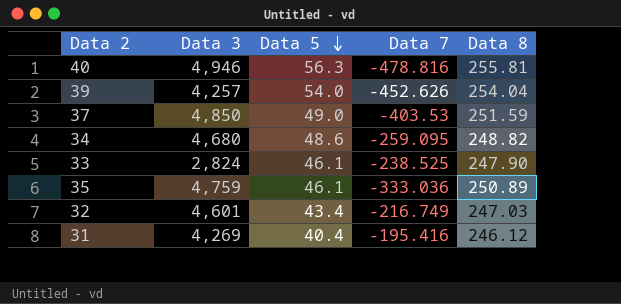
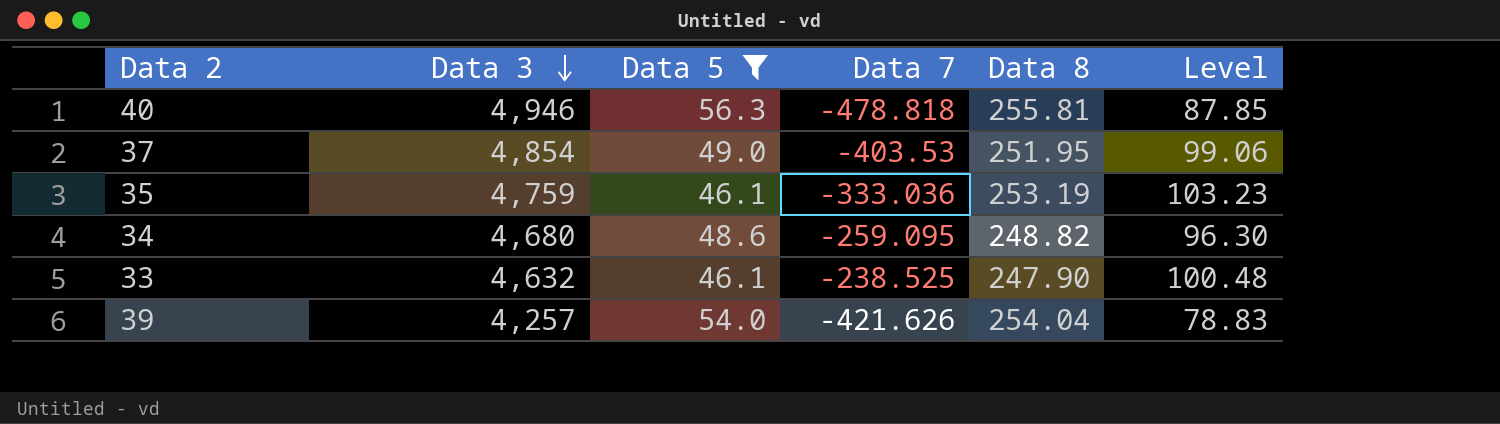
filter: none -> Data 5 >= 46.1
row order: Data 5 descending -> Data 3 descending
column Level | formula: none -> [Data 3] / [Data 5]
40 | Data 7: -478.816 -> -478.818
37 | Data 3: 4,850 -> 4,854
37 | Data 8: 251.59 -> 251.95
35 | Data 8: 250.89 -> 253.19
33 | Data 3: 2,824 -> 4,632
39 | Data 7: -452.626 -> -421.626

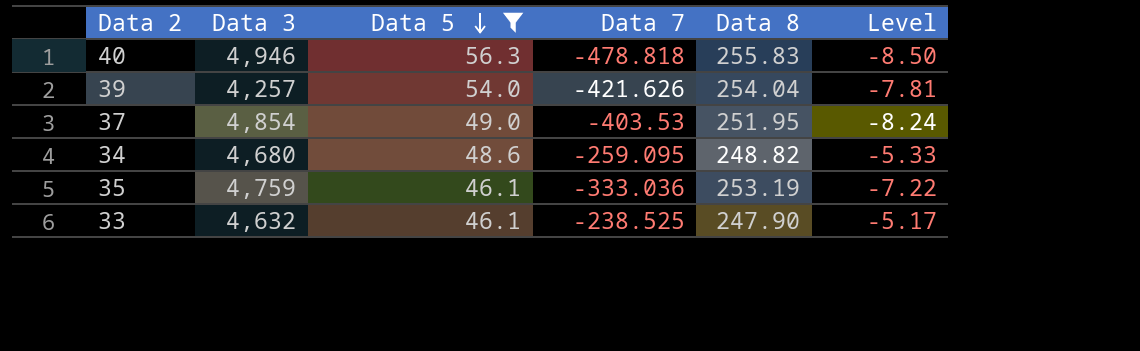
row order: Data 3 descending -> Data 5 descending
column Level | formula: [Data 3] / [Data 5] -> [Data 7] / [Data 5]
40 | Data 8: 255.81 -> 255.83

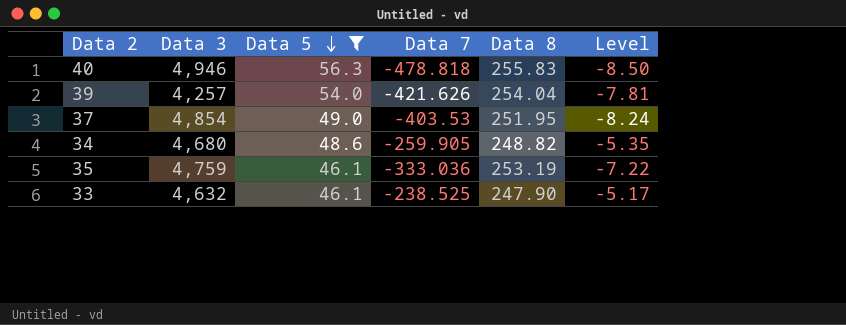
34 | Data 7: -259.095 -> -259.905
34 | Level: -5.33 -> -5.35

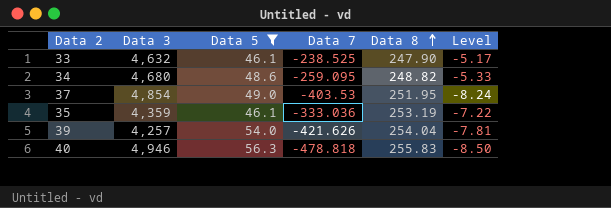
row order: Data 5 descending -> Data 8 ascending
34 | Data 7: -259.905 -> -259.095
34 | Level: -5.35 -> -5.33
35 | Data 3: 4,759 -> 4,359

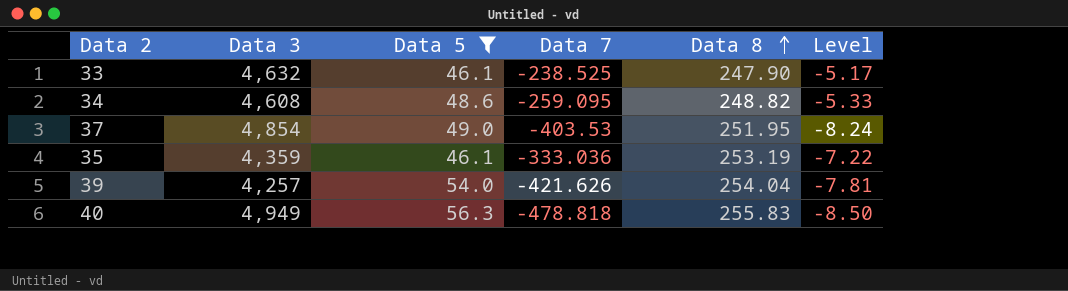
34 | Data 3: 4,680 -> 4,608
40 | Data 3: 4,946 -> 4,949

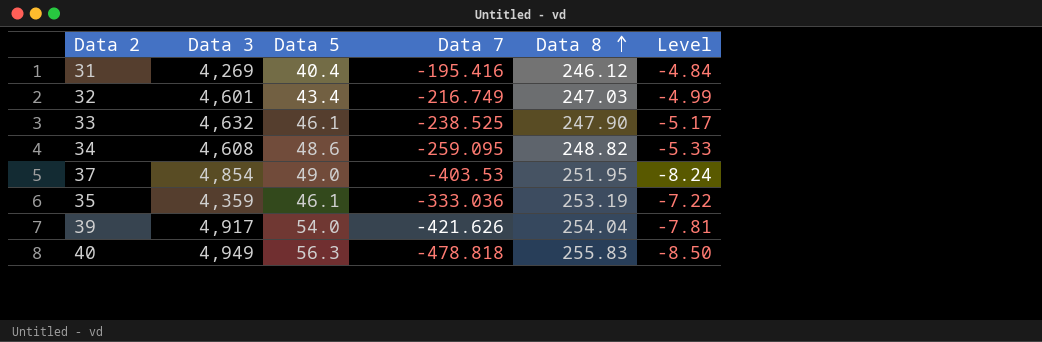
filter: Data 5 >= 46.1 -> none
39 | Data 3: 4,257 -> 4,917

